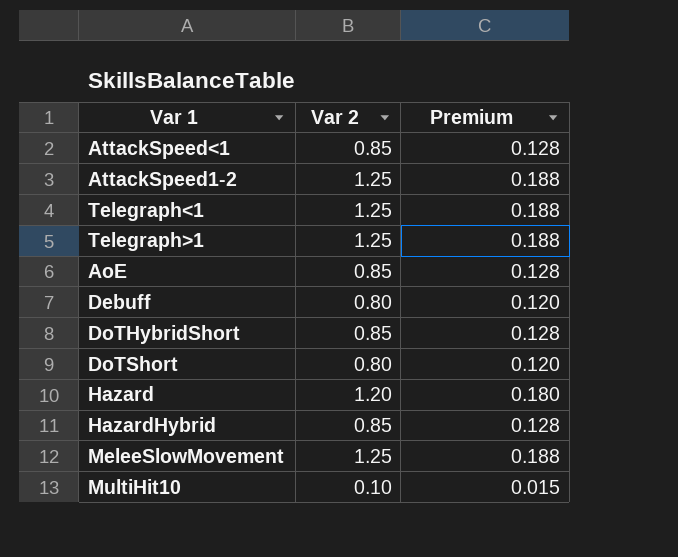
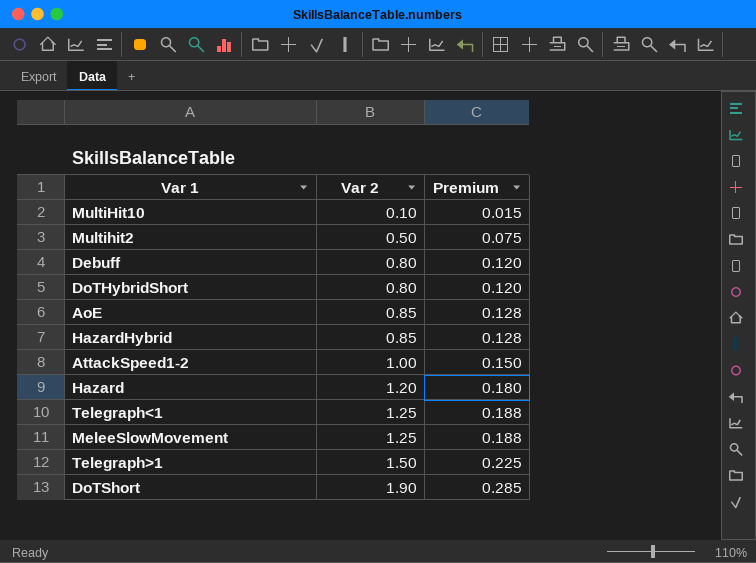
row order: none -> Var 2 ascending
row AttackSpeed<1: 0.85 | 0.128 -> none
row Multihit2: none -> 0.50 | 0.075
DoTHybridShort | Var 2: 0.85 -> 0.80
DoTHybridShort | Premium: 0.128 -> 0.120
AttackSpeed1-2 | Var 2: 1.25 -> 1.00
AttackSpeed1-2 | Premium: 0.188 -> 0.150
Telegraph>1 | Var 2: 1.25 -> 1.50
Telegraph>1 | Premium: 0.188 -> 0.225
DoTShort | Var 2: 0.80 -> 1.90
DoTShort | Premium: 0.120 -> 0.285

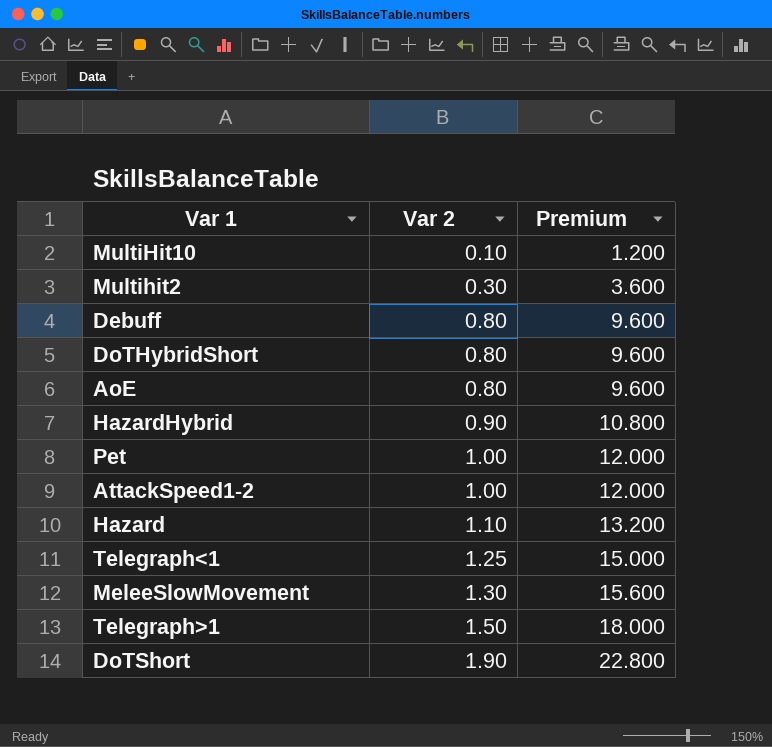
column Premium | formula: [Var 2] * 0.15 -> [Var 2] * 12
Multihit2 | Var 2: 0.50 -> 0.30
AoE | Var 2: 0.85 -> 0.80
HazardHybrid | Var 2: 0.85 -> 0.90
row Pet: none -> 1.00 | 12.000
Hazard | Var 2: 1.20 -> 1.10
MeleeSlowMovement | Var 2: 1.25 -> 1.30

